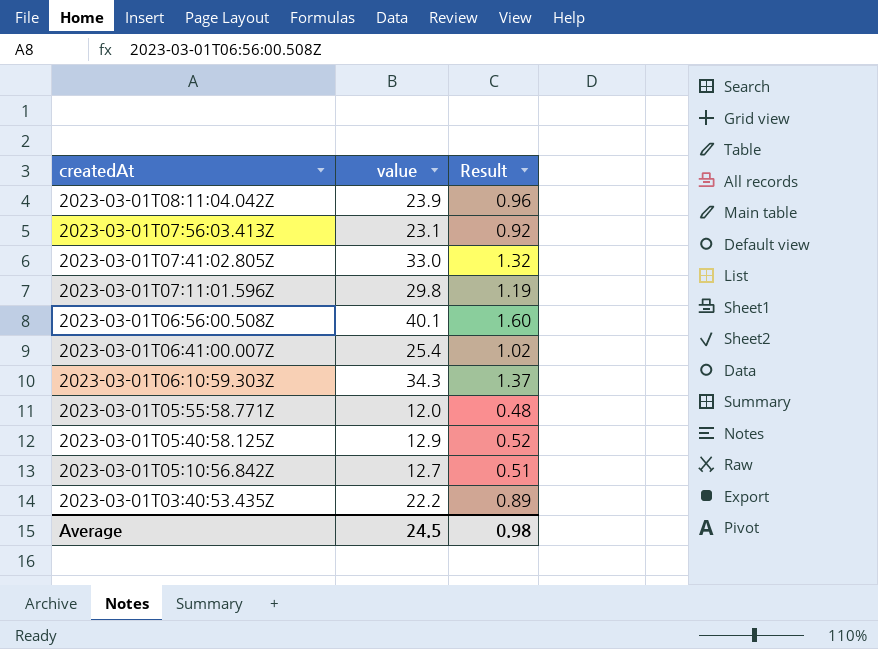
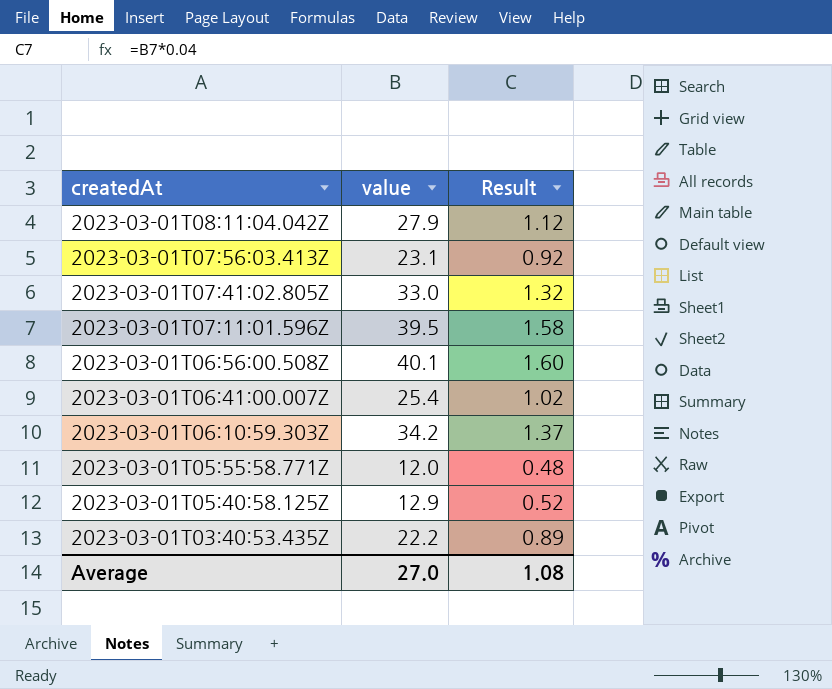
row 2023-03-01T05:10:56.842Z: 12.7 | 0.51 -> none
2023-03-01T08:11:04.042Z | value: 23.9 -> 27.9
2023-03-01T08:11:04.042Z | Result: 0.96 -> 1.12
2023-03-01T07:11:01.596Z | value: 29.8 -> 39.5
2023-03-01T07:11:01.596Z | Result: 1.19 -> 1.58
2023-03-01T06:10:59.303Z | value: 34.3 -> 34.2
Average | value: 24.5 -> 27.0
Average | Result: 0.98 -> 1.08

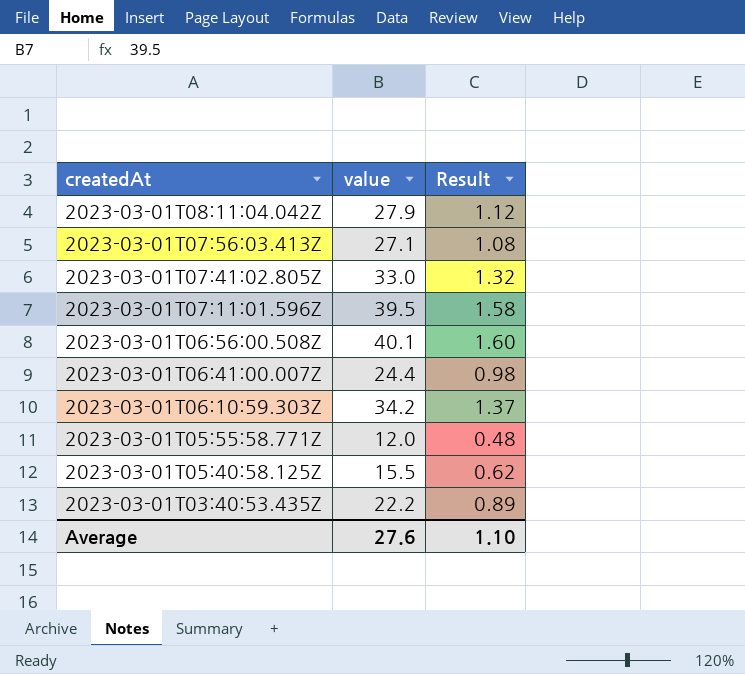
2023-03-01T07:56:03.413Z | value: 23.1 -> 27.1
2023-03-01T07:56:03.413Z | Result: 0.92 -> 1.08
2023-03-01T06:41:00.007Z | value: 25.4 -> 24.4
2023-03-01T06:41:00.007Z | Result: 1.02 -> 0.98
2023-03-01T05:40:58.125Z | value: 12.9 -> 15.5
2023-03-01T05:40:58.125Z | Result: 0.52 -> 0.62
Average | value: 27.0 -> 27.6
Average | Result: 1.08 -> 1.10

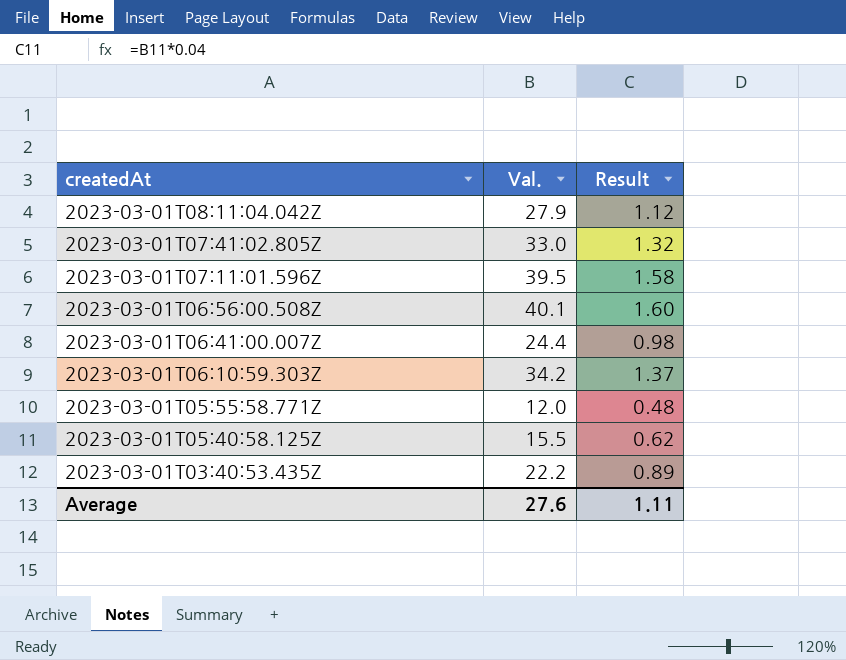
column name: value -> Val.
row 2023-03-01T07:56:03.413Z: 27.1 | 1.08 -> none
Average | Result: 1.10 -> 1.11

